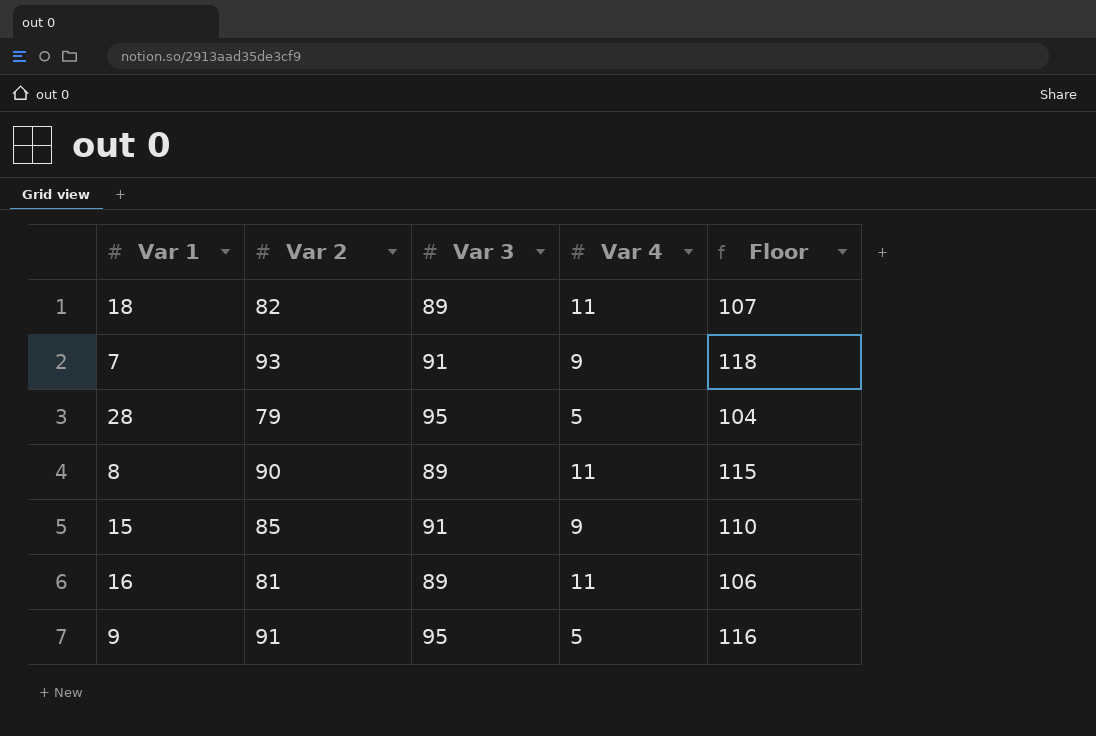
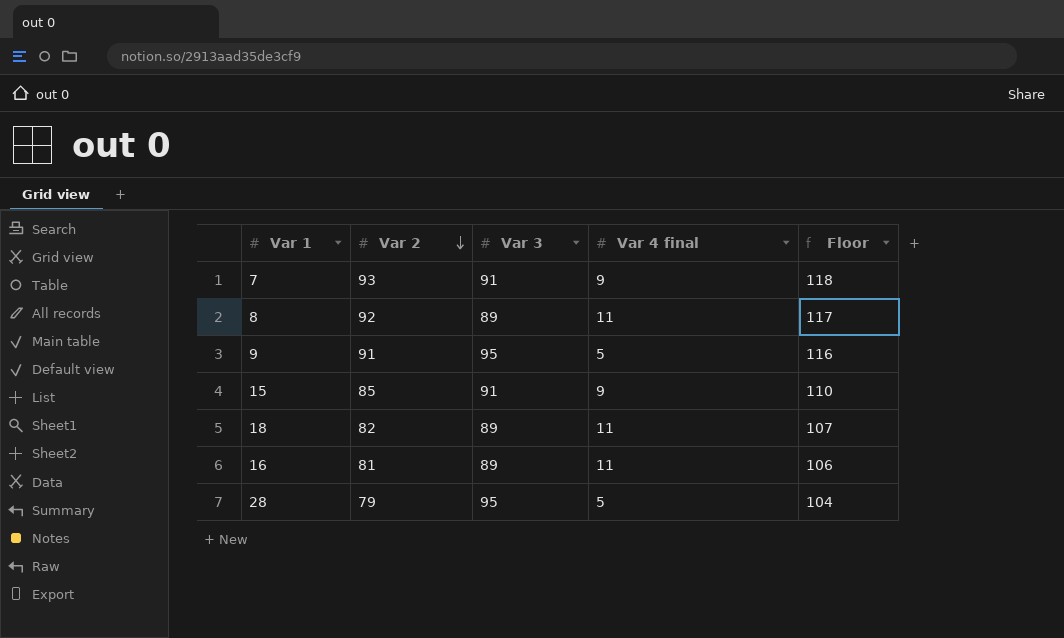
row order: none -> Var 2 descending
column name: Var 4 -> Var 4 final
8 | Var 2: 90 -> 92
8 | Floor: 115 -> 117

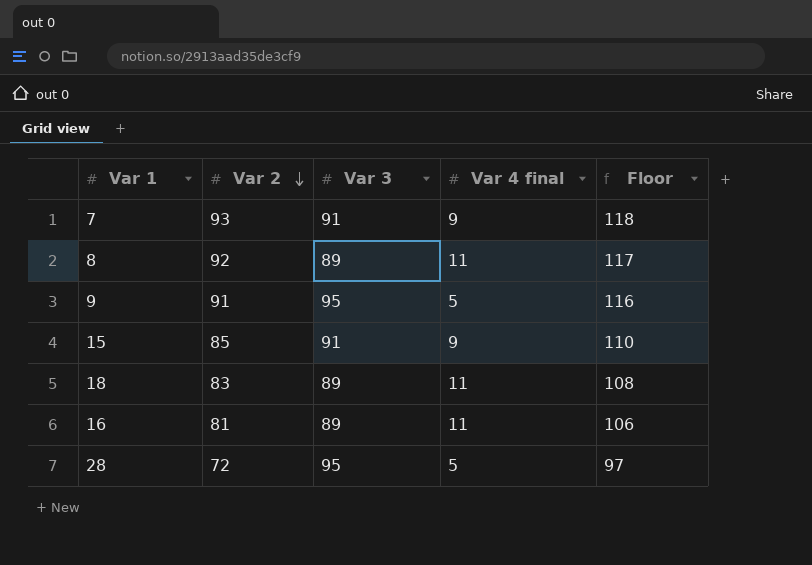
18 | Var 2: 82 -> 83
18 | Floor: 107 -> 108
28 | Var 2: 79 -> 72
28 | Floor: 104 -> 97

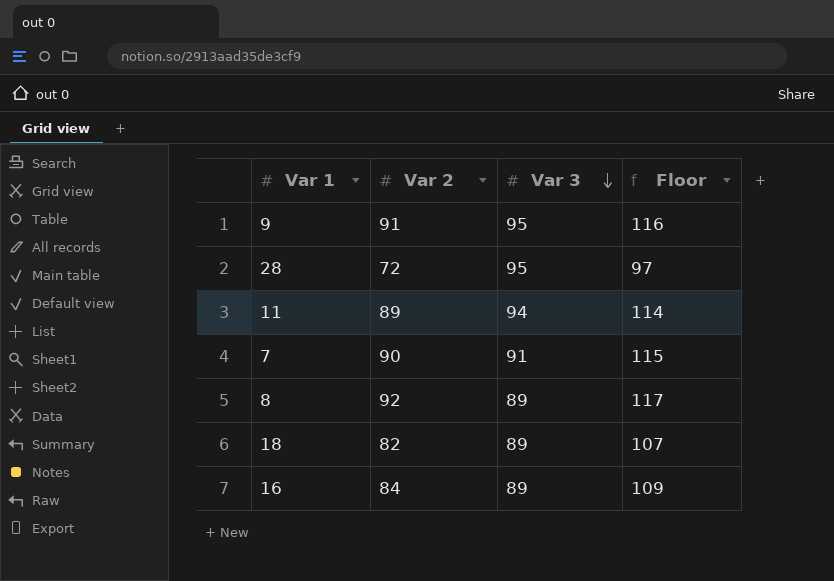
row order: Var 2 descending -> Var 3 descending
column Var 4 final | position: 4 -> none
row 15: 85 | 91 | 9 | 110 -> none
row 11: none -> 89 | 94 | 114
7 | Var 2: 93 -> 90
7 | Floor: 118 -> 115
18 | Var 2: 83 -> 82
18 | Floor: 108 -> 107
16 | Var 2: 81 -> 84
16 | Floor: 106 -> 109

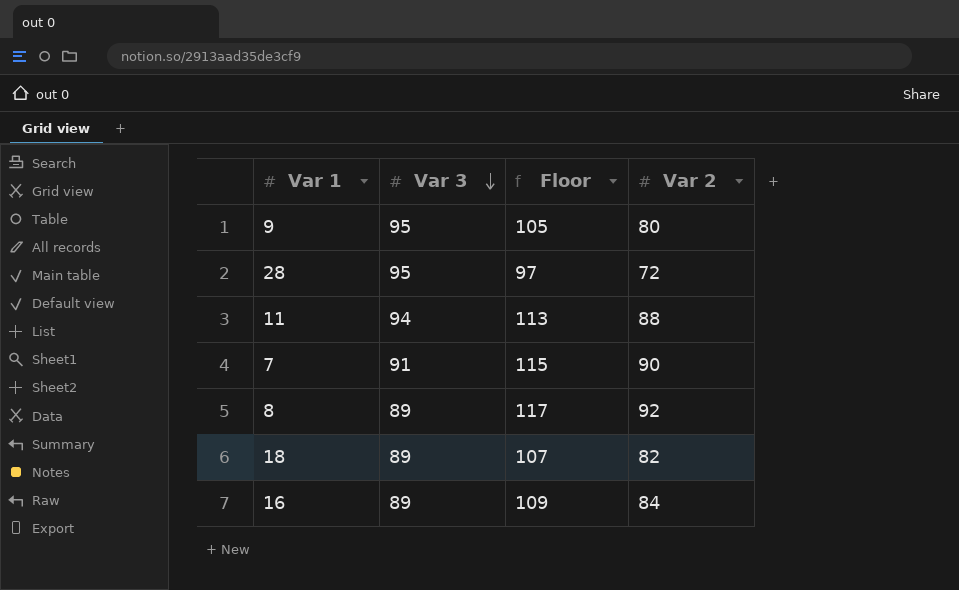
column Var 2 | position: 2 -> 4
9 | Floor: 116 -> 105
9 | Var 2: 91 -> 80
11 | Floor: 114 -> 113
11 | Var 2: 89 -> 88

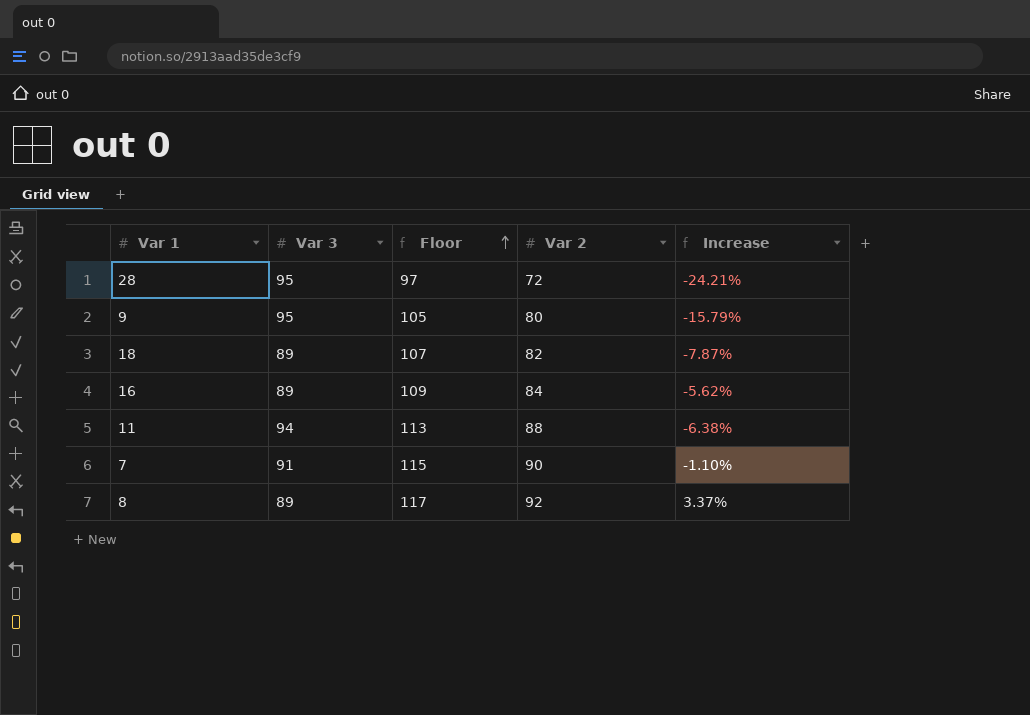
row order: Var 3 descending -> Floor ascending
column Increase | formula: none -> ([Var 2] - [Var 3]) / [Var 3]

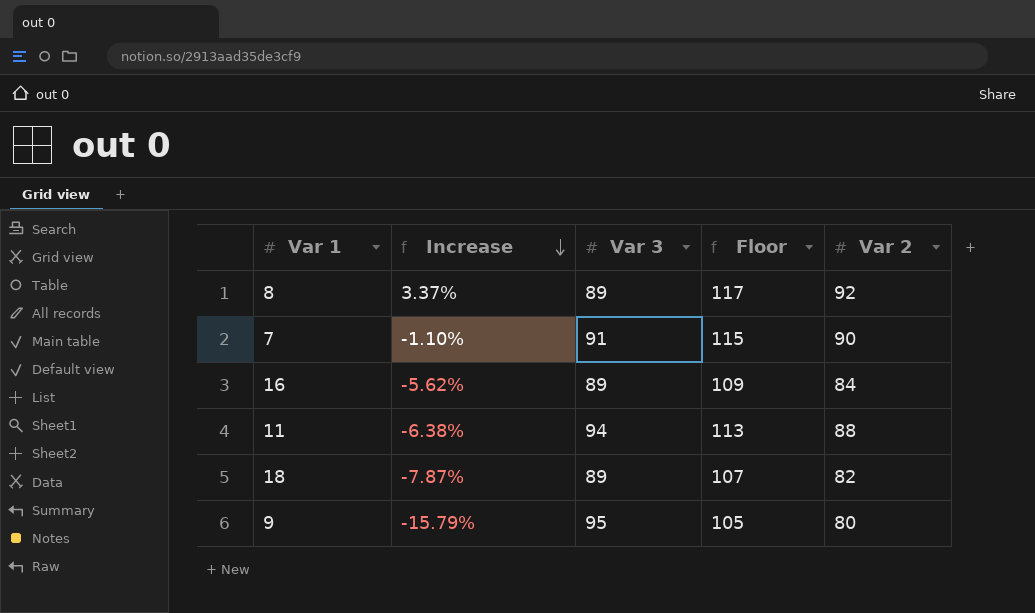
row order: Floor ascending -> Increase descending
column Increase | position: 5 -> 2
row 28: 95 | 97 | 72 | -24.21% -> none

